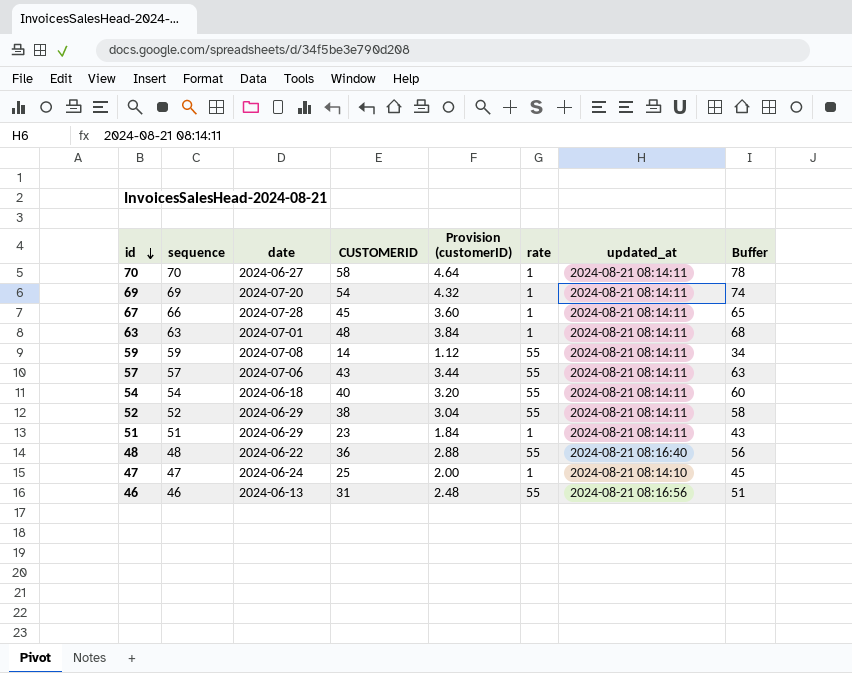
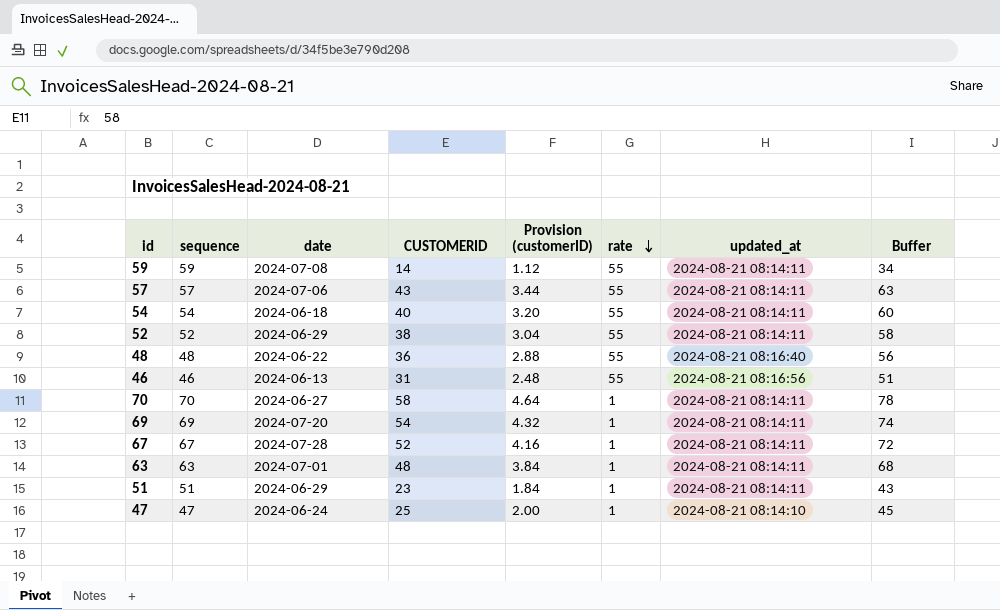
row order: id descending -> rate descending
67 | sequence: 66 -> 67
67 | CUSTOMERID: 45 -> 52
67 | Provision (customerID): 3.60 -> 4.16
67 | Buffer: 65 -> 72

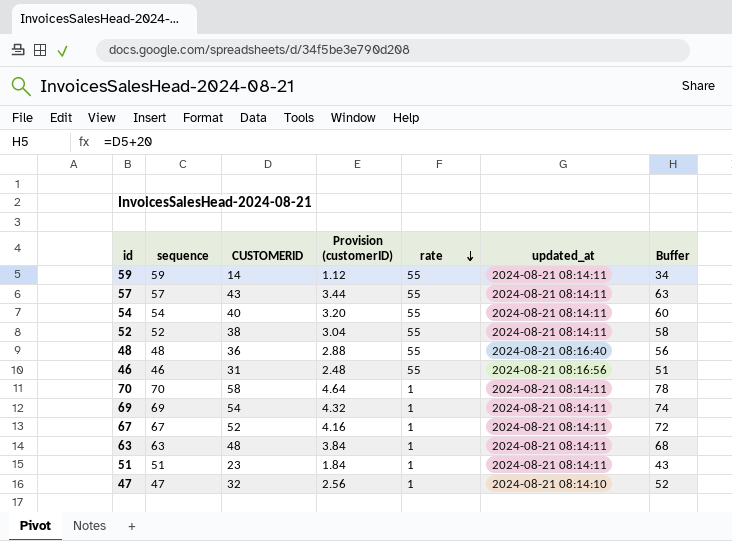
column date | position: 3 -> none
47 | CUSTOMERID: 25 -> 32
47 | Provision (customerID): 2.00 -> 2.56
47 | Buffer: 45 -> 52

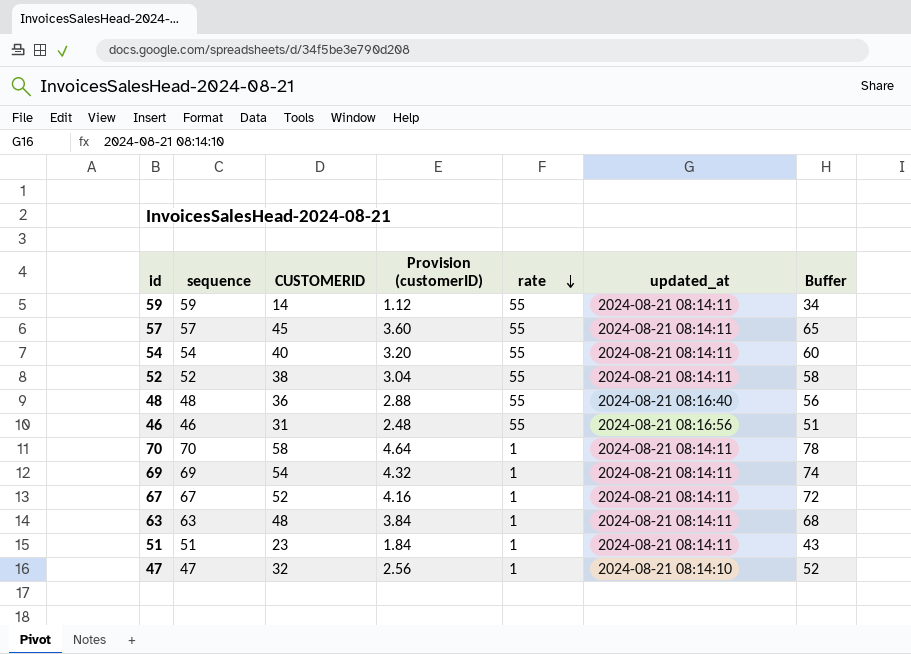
57 | CUSTOMERID: 43 -> 45
57 | Provision (customerID): 3.44 -> 3.60
57 | Buffer: 63 -> 65

